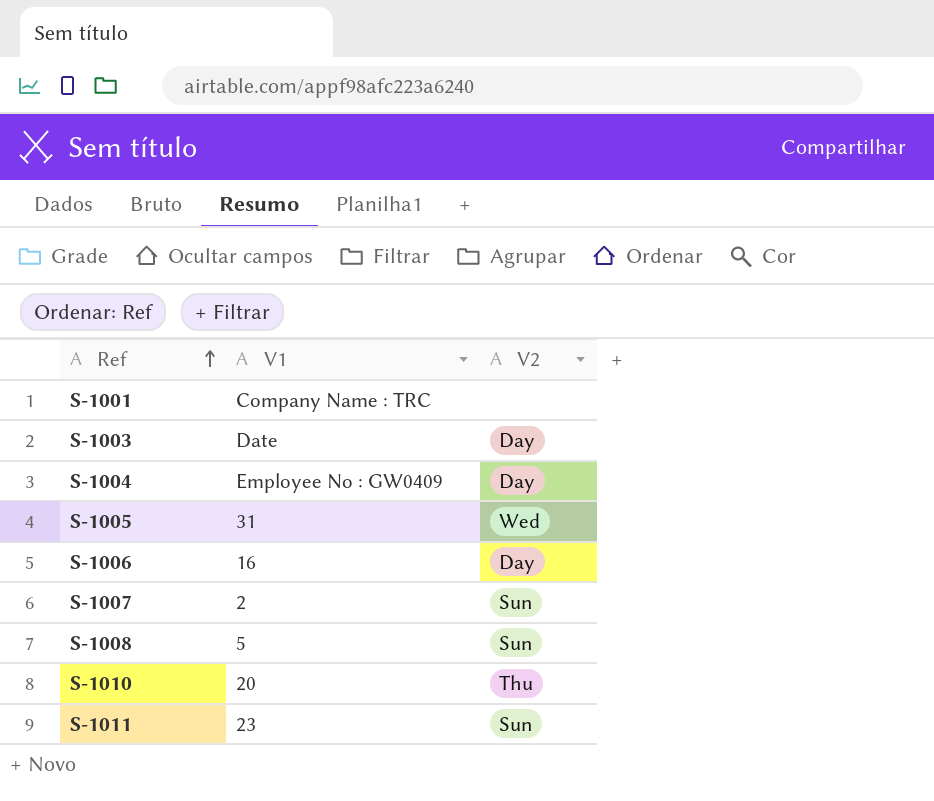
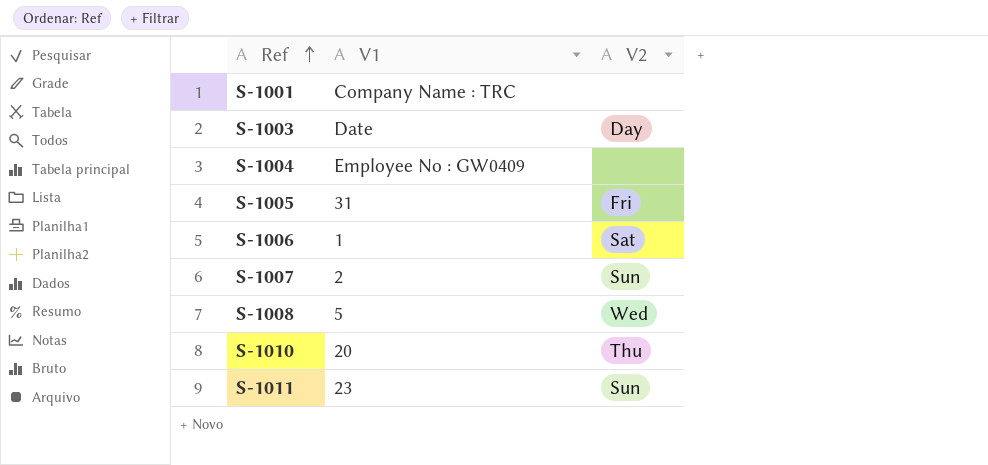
S-1004 | V2: Day -> none
S-1005 | V2: Wed -> Fri
S-1006 | V1: 16 -> 1
S-1006 | V2: Day -> Sat
S-1008 | V2: Sun -> Wed

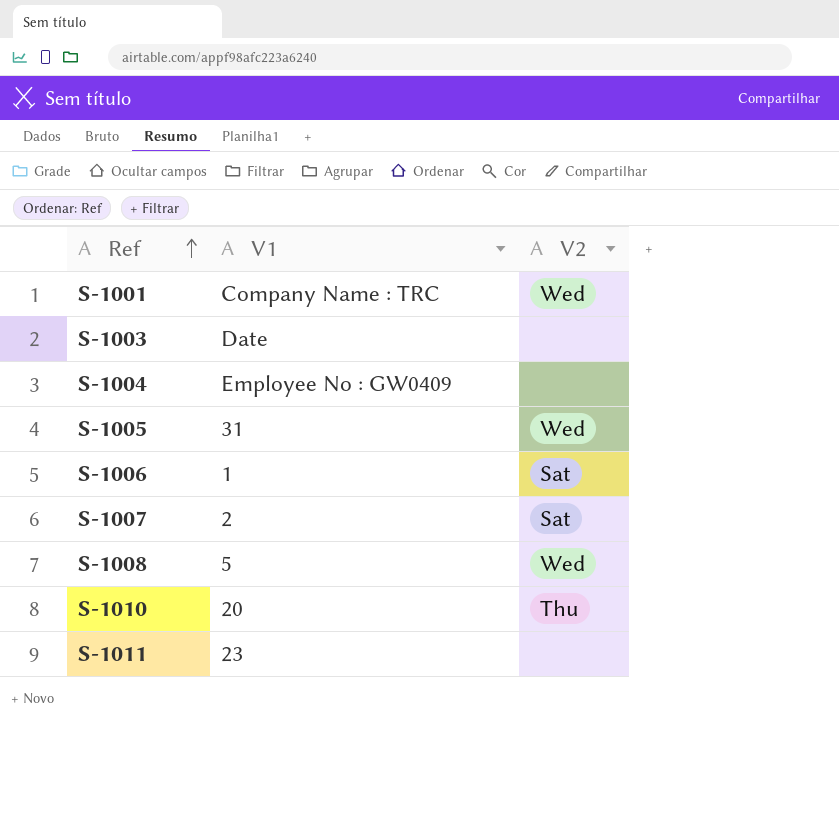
S-1001 | V2: none -> Wed
S-1003 | V2: Day -> none
S-1005 | V2: Fri -> Wed
S-1007 | V2: Sun -> Sat
S-1011 | V2: Sun -> none

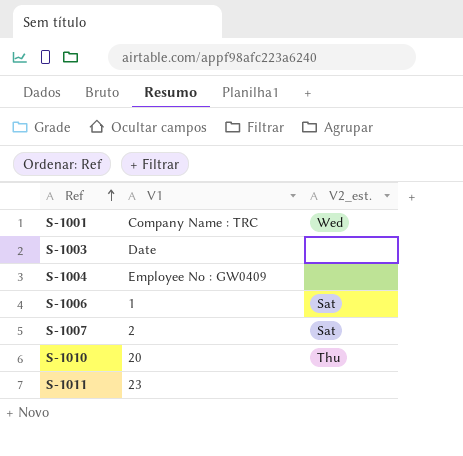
column name: V2 -> V2_est.
row S-1005: 31 | Wed -> none
row S-1008: 5 | Wed -> none

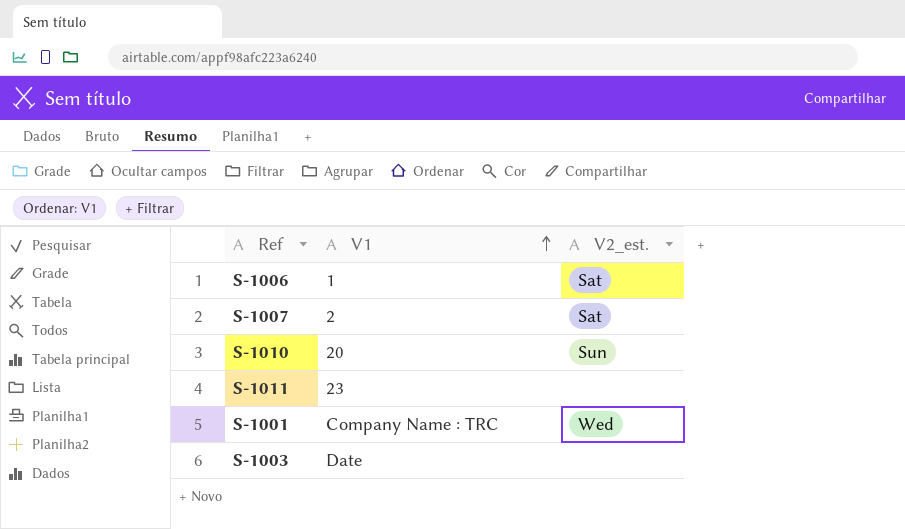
row order: Ref ascending -> V1 ascending
row S-1004: Employee No : GW0409 | none -> none
S-1010 | V2_est.: Thu -> Sun

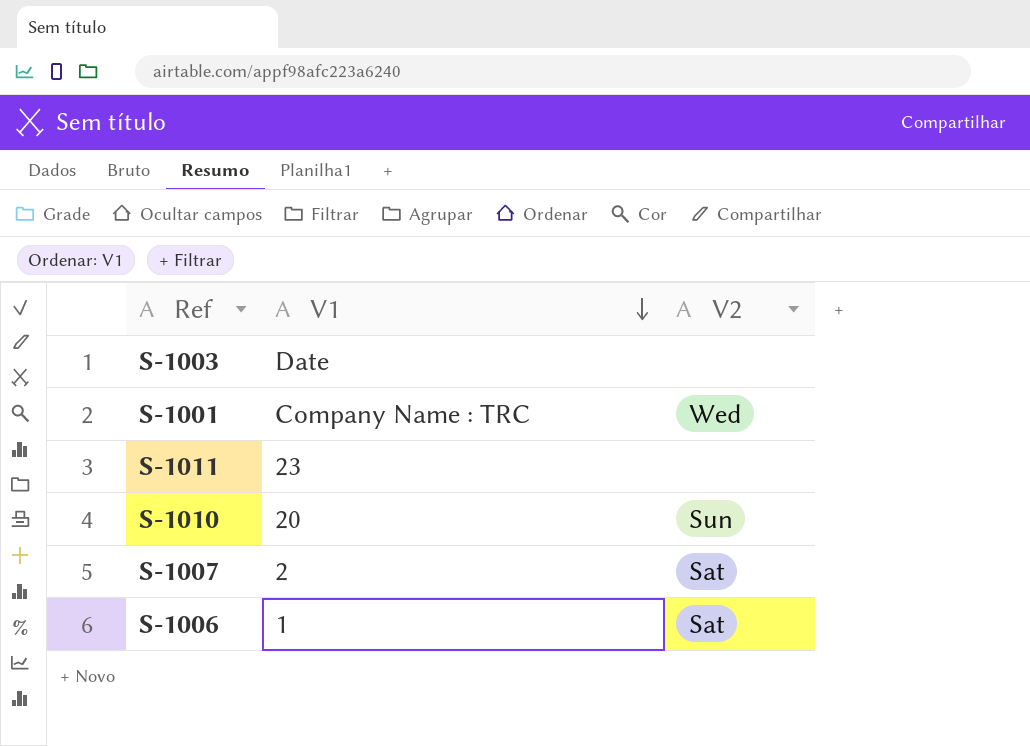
row order: V1 ascending -> V1 descending
column name: V2_est. -> V2

